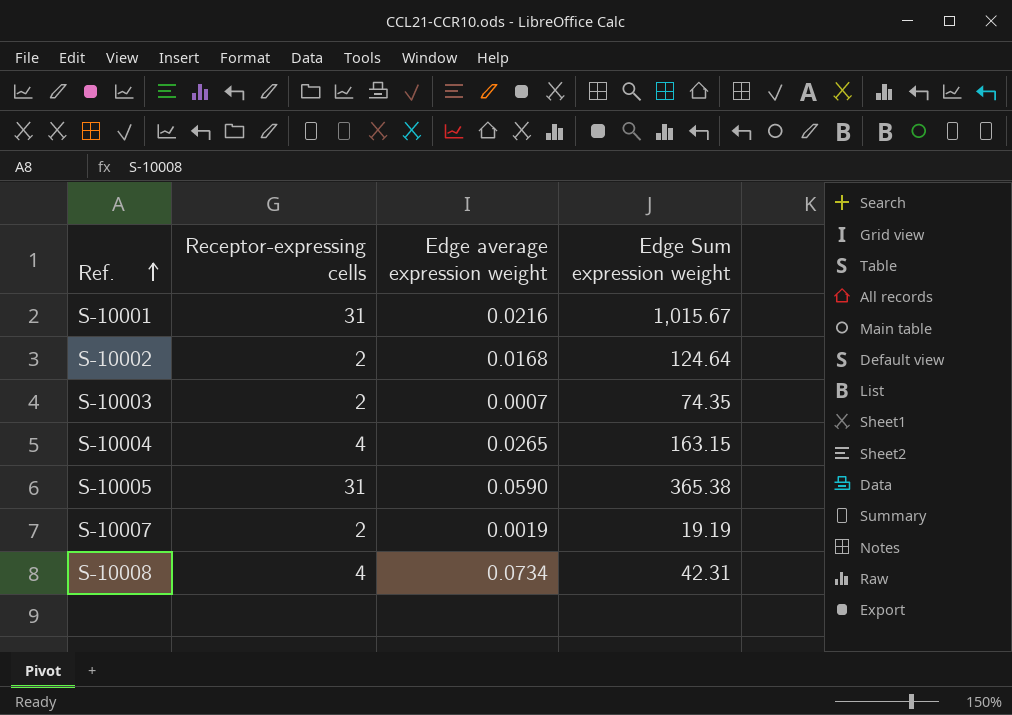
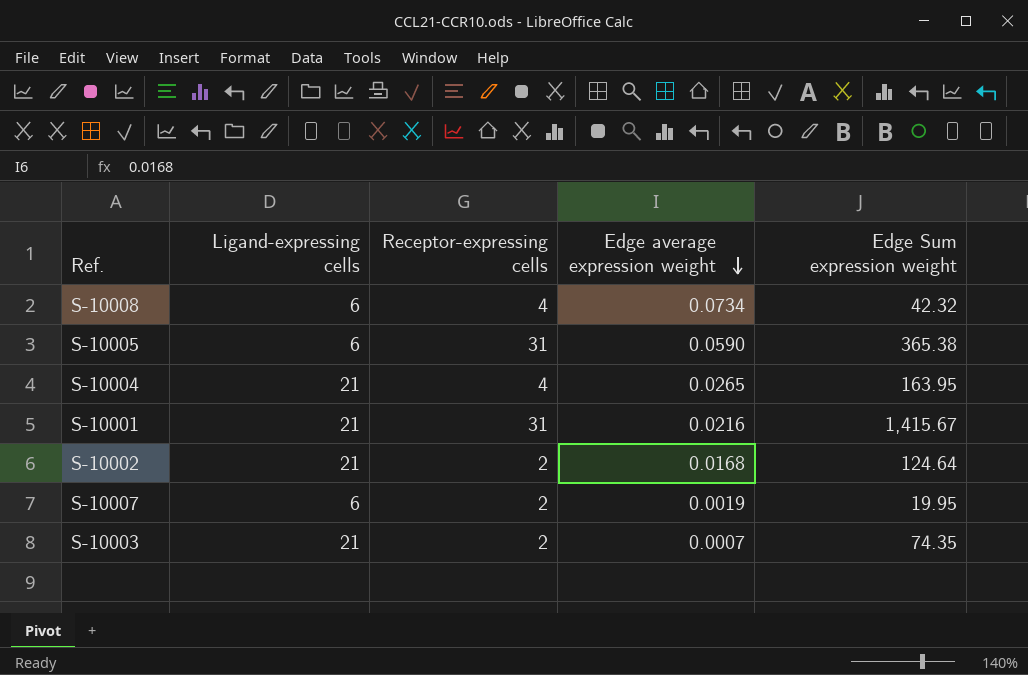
row order: Ref. ascending -> Edge average expression weight descending
column Ligand-expressing cells | position: none -> 2
S-10008 | Edge Sum expression weight: 42.31 -> 42.32
S-10004 | Edge Sum expression weight: 163.15 -> 163.95
S-10001 | Edge Sum expression weight: 1,015.67 -> 1,415.67
S-10007 | Edge Sum expression weight: 19.19 -> 19.95

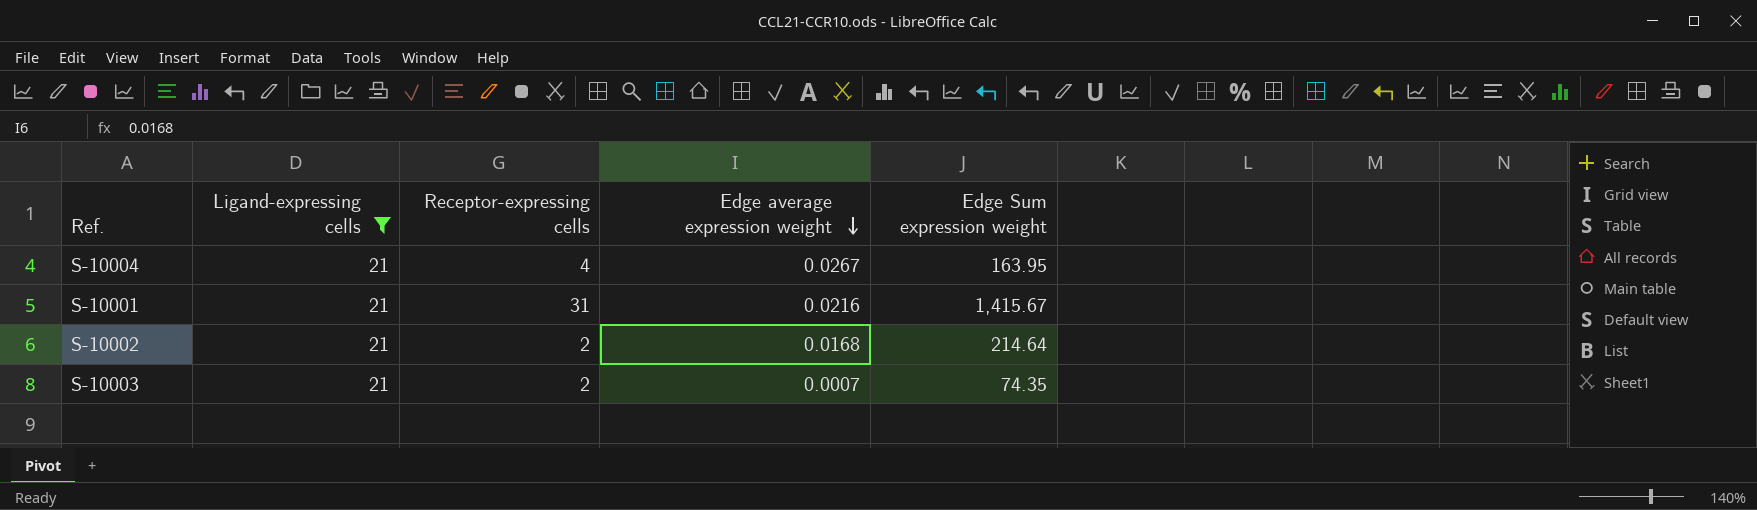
filter: none -> Ligand-expressing cells = 21
S-10004 | Edge average expression weight: 0.0265 -> 0.0267
S-10002 | Edge Sum expression weight: 124.64 -> 214.64

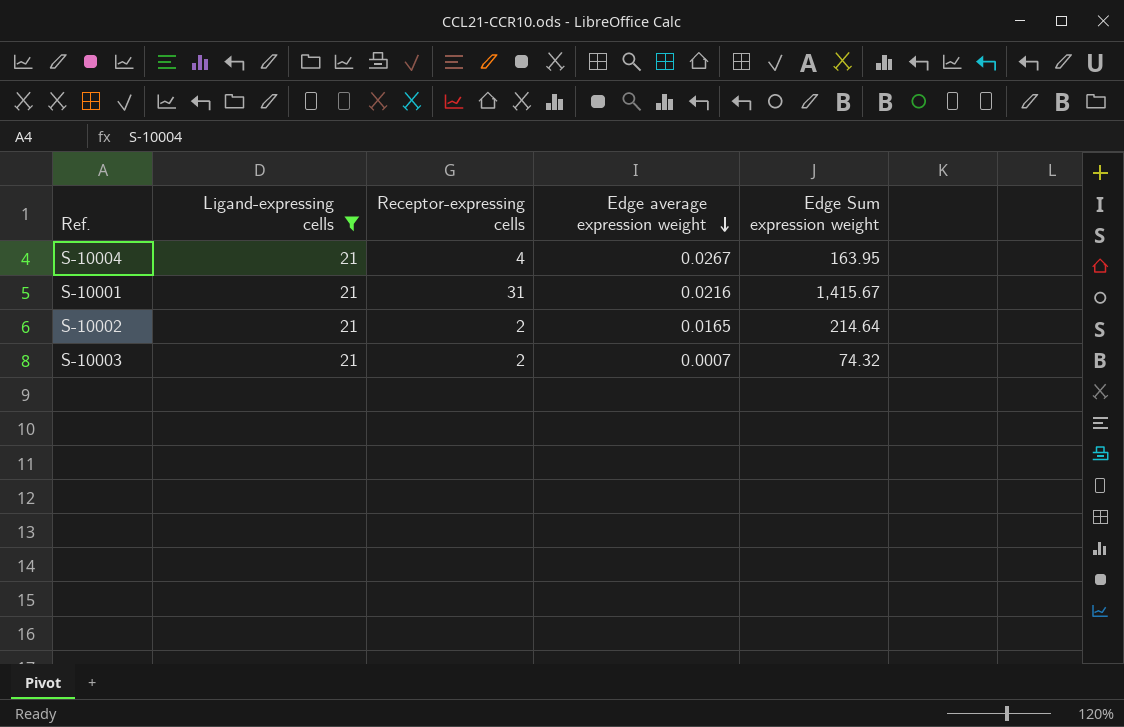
S-10002 | Edge average expression weight: 0.0168 -> 0.0165
S-10003 | Edge Sum expression weight: 74.35 -> 74.32

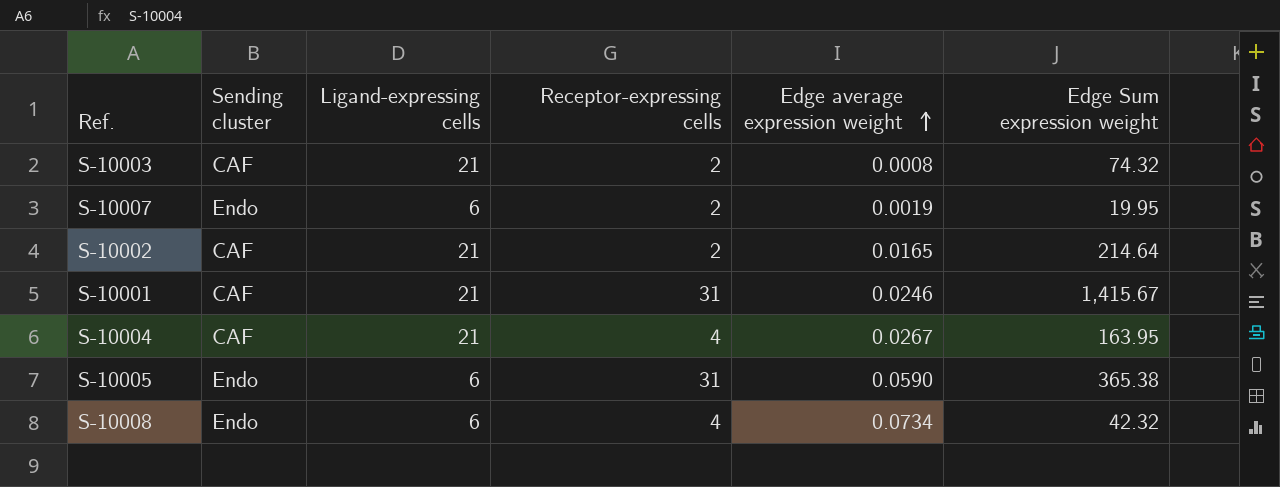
filter: Ligand-expressing cells = 21 -> none
row order: Edge average expression weight descending -> Edge average expression weight ascending
column Sending cluster | position: none -> 2
S-10003 | Edge average expression weight: 0.0007 -> 0.0008
S-10001 | Edge average expression weight: 0.0216 -> 0.0246

